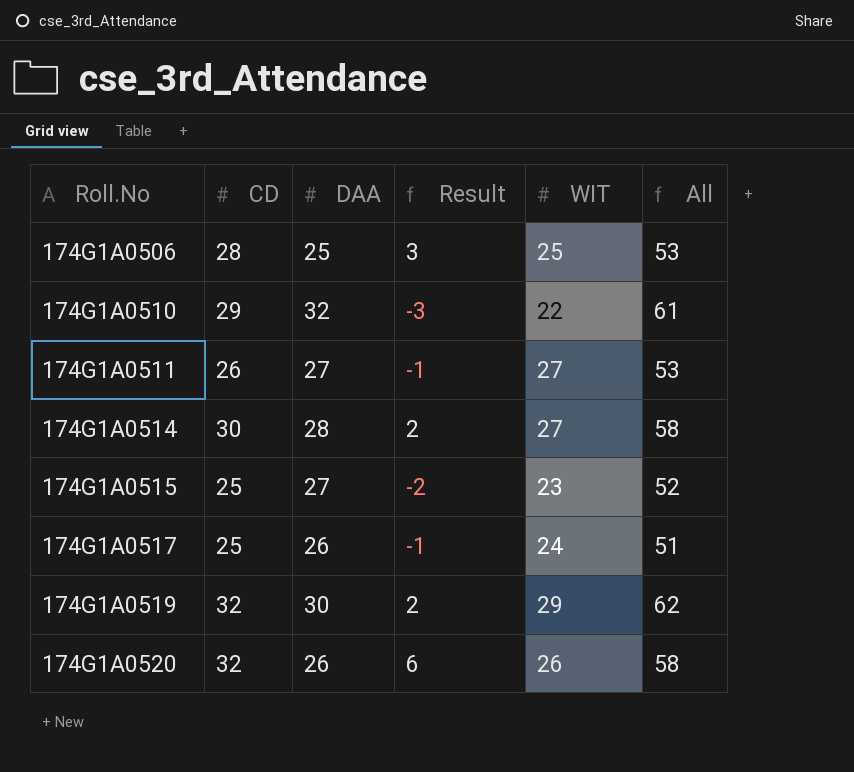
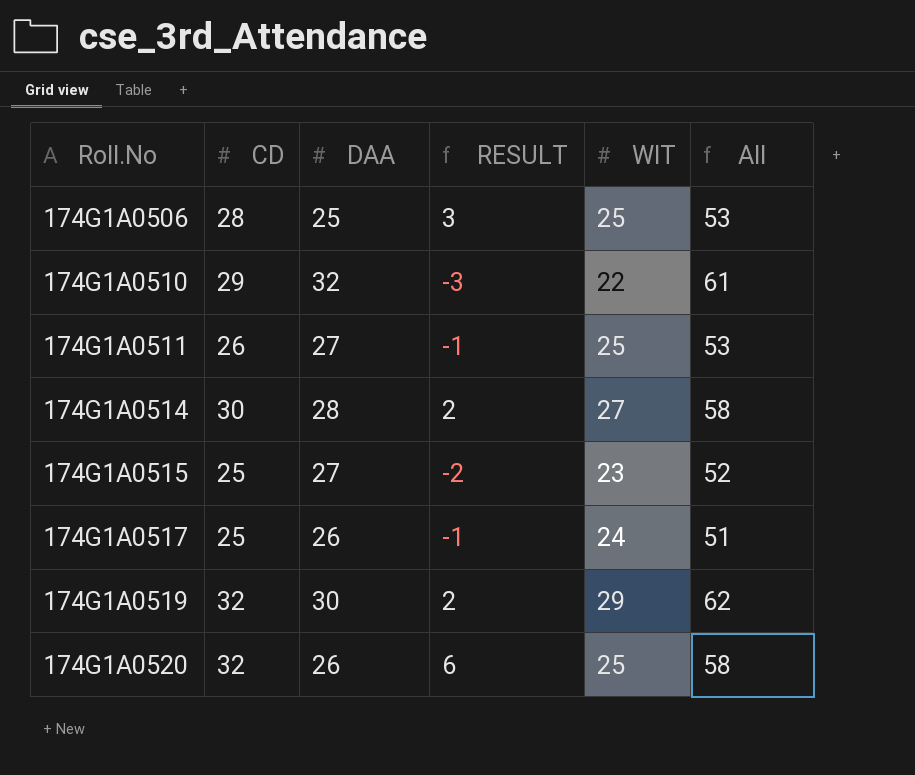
column name: Result -> RESULT
174G1A0511 | WIT: 27 -> 25
174G1A0520 | WIT: 26 -> 25

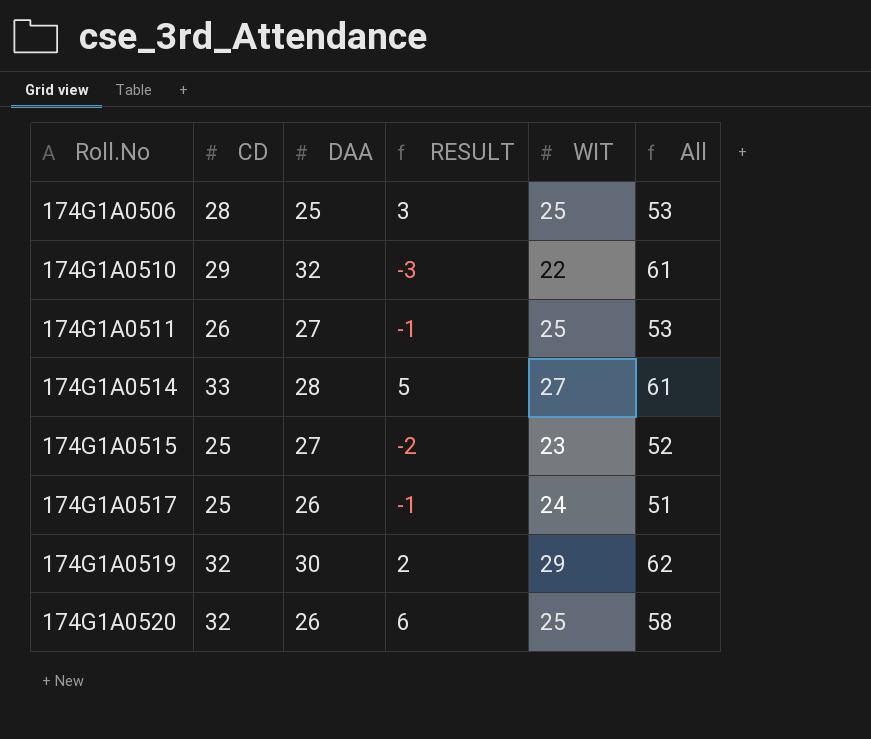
174G1A0514 | CD: 30 -> 33
174G1A0514 | RESULT: 2 -> 5
174G1A0514 | All: 58 -> 61

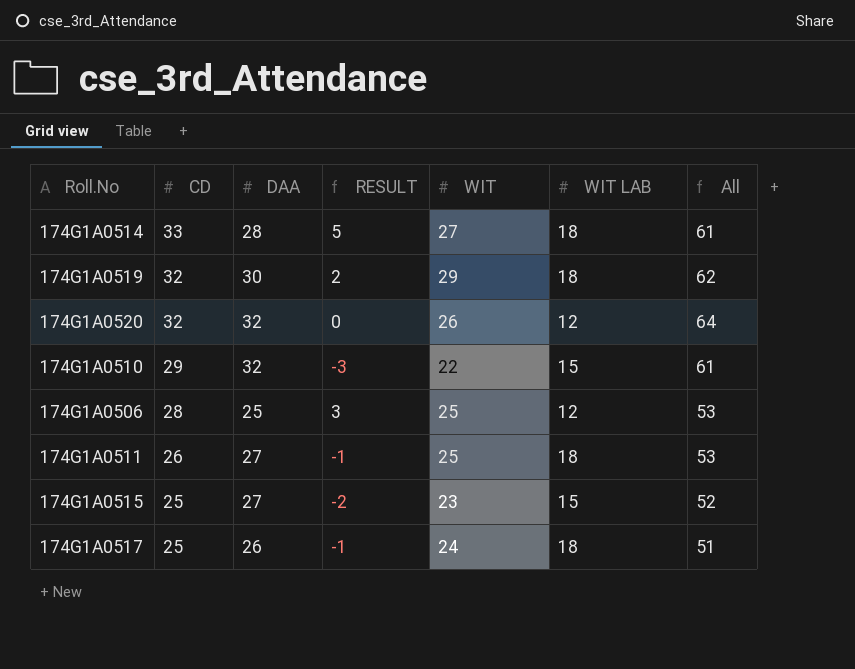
row order: Roll.No ascending -> CD descending
column WIT LAB | position: none -> 6
174G1A0520 | DAA: 26 -> 32
174G1A0520 | RESULT: 6 -> 0
174G1A0520 | WIT: 25 -> 26
174G1A0520 | All: 58 -> 64

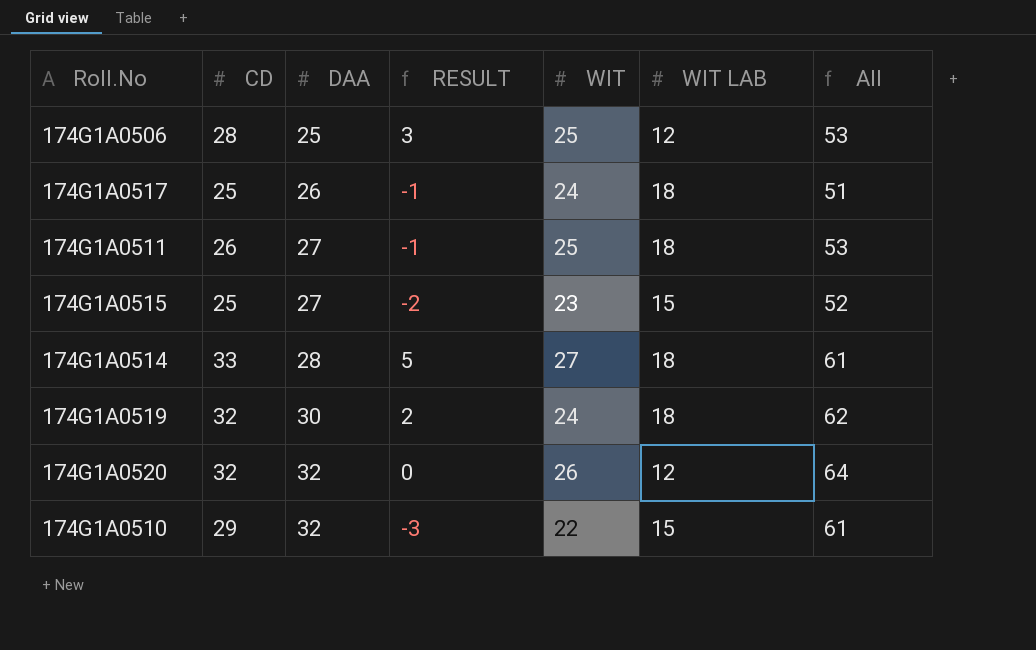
row order: CD descending -> DAA ascending
174G1A0519 | WIT: 29 -> 24

